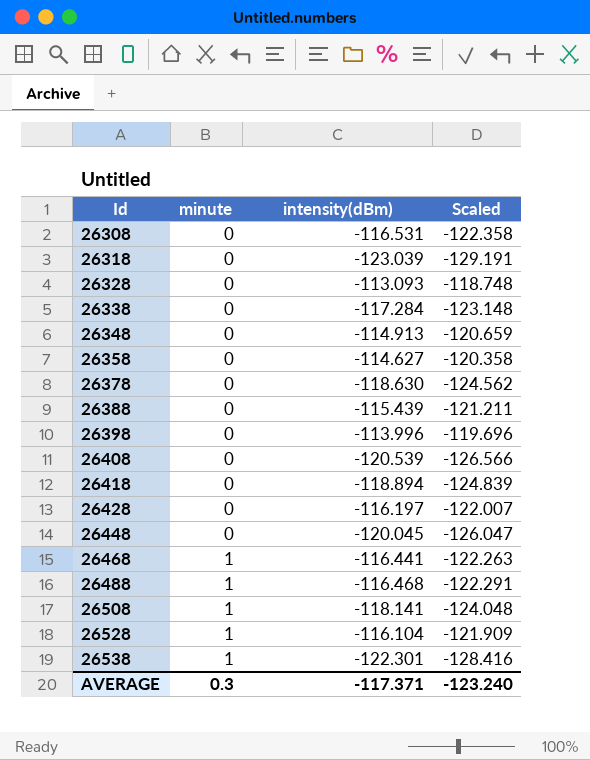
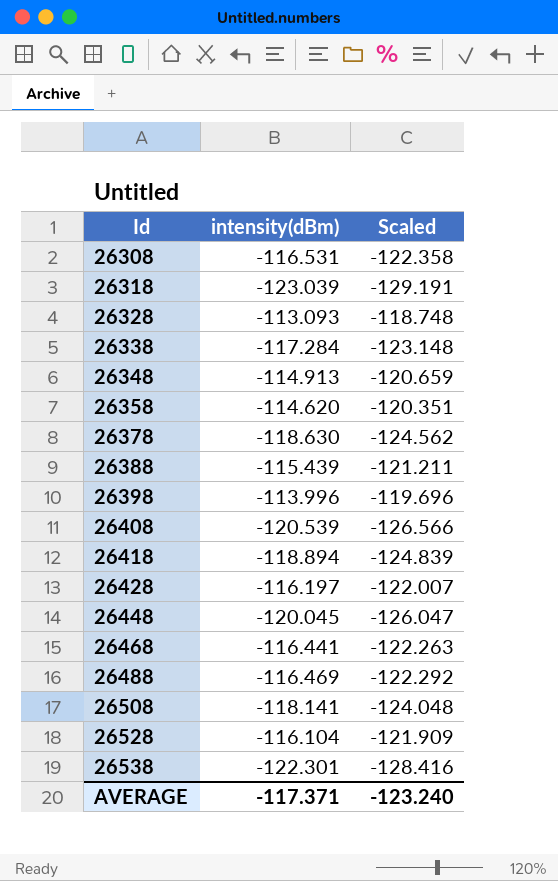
column minute | position: 2 -> none
26358 | intensity(dBm): -114.627 -> -114.620
26358 | Scaled: -120.358 -> -120.351
26488 | intensity(dBm): -116.468 -> -116.469
26488 | Scaled: -122.291 -> -122.292

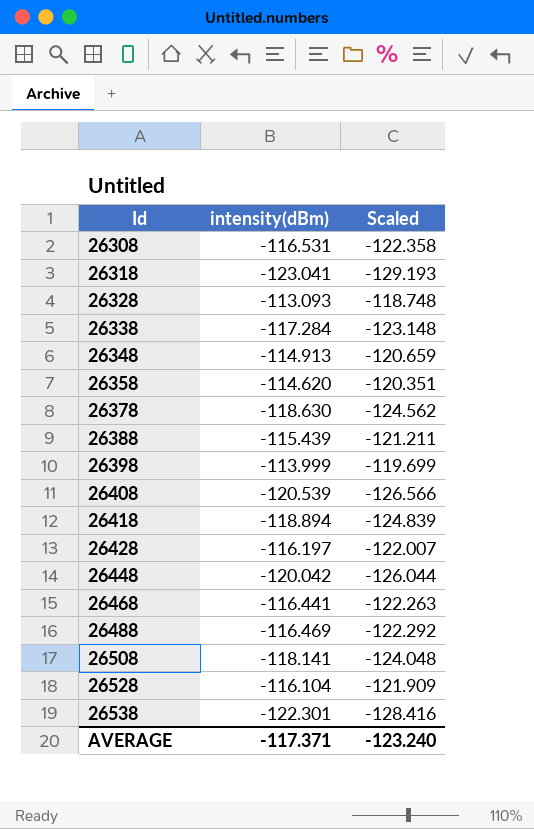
26318 | intensity(dBm): -123.039 -> -123.041
26318 | Scaled: -129.191 -> -129.193
26398 | intensity(dBm): -113.996 -> -113.999
26398 | Scaled: -119.696 -> -119.699
26448 | intensity(dBm): -120.045 -> -120.042
26448 | Scaled: -126.047 -> -126.044

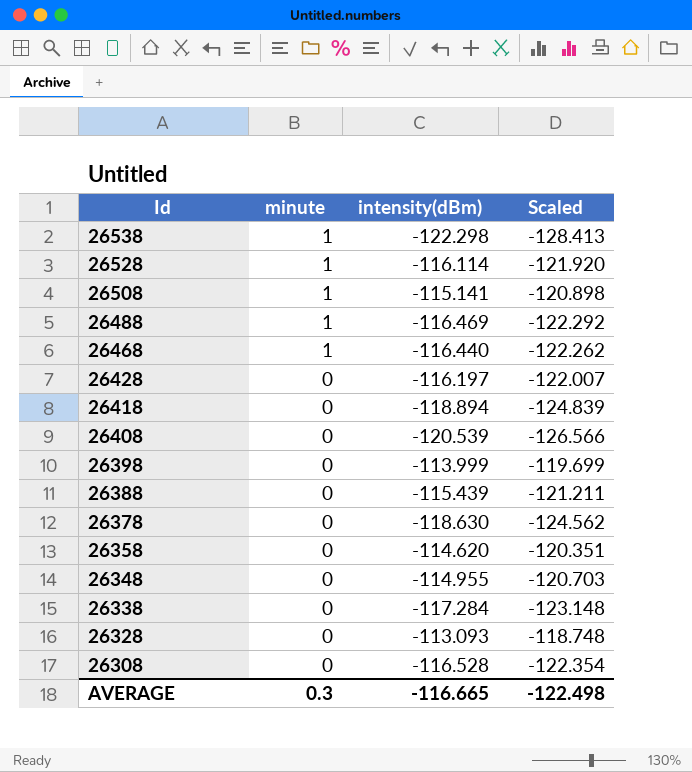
row order: Id ascending -> Id descending
column minute | position: none -> 2
row 26318: -123.041 | -129.193 -> none
row 26448: -120.042 | -126.044 -> none
26538 | intensity(dBm): -122.301 -> -122.298
26538 | Scaled: -128.416 -> -128.413
26528 | intensity(dBm): -116.104 -> -116.114
26528 | Scaled: -121.909 -> -121.920
26508 | intensity(dBm): -118.141 -> -115.141
26508 | Scaled: -124.048 -> -120.898
26468 | intensity(dBm): -116.441 -> -116.440
26468 | Scaled: -122.263 -> -122.262
26348 | intensity(dBm): -114.913 -> -114.955
26348 | Scaled: -120.659 -> -120.703
26308 | intensity(dBm): -116.531 -> -116.528
26308 | Scaled: -122.358 -> -122.354
AVERAGE | intensity(dBm): -117.371 -> -116.665
AVERAGE | Scaled: -123.240 -> -122.498

